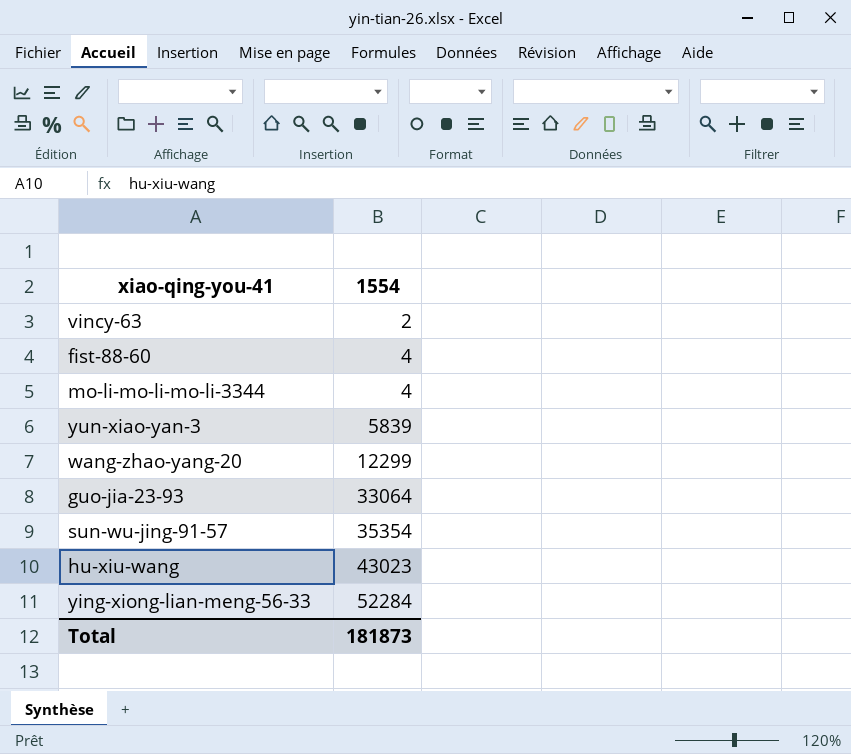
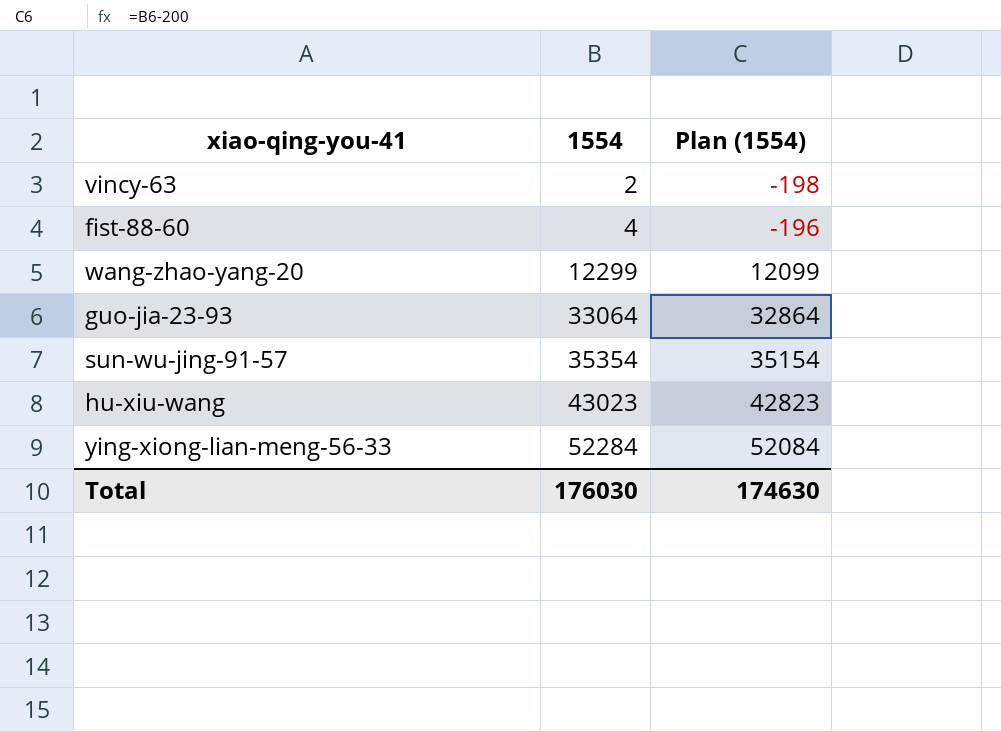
column Plan (1554) | formula: none -> [1554] - 200
row mo-li-mo-li-mo-li-3344: 4 -> none
row yun-xiao-yan-3: 5839 -> none
Total | 1554: 181873 -> 176030

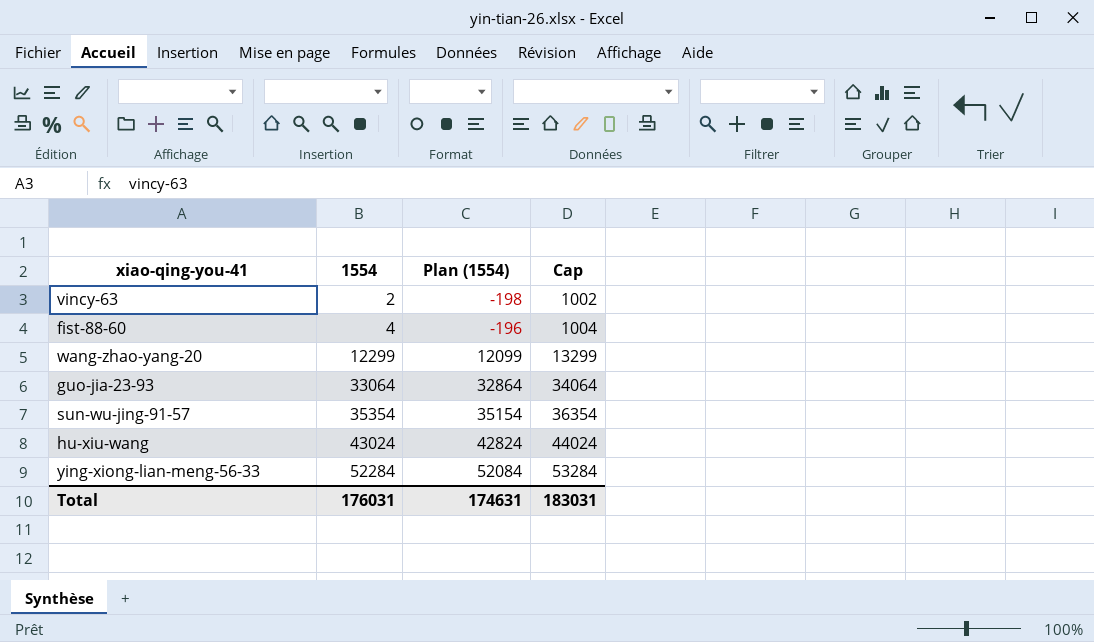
column Cap | formula: none -> [1554] + 1000
hu-xiu-wang | 1554: 43023 -> 43024
hu-xiu-wang | Plan (1554): 42823 -> 42824
Total | 1554: 176030 -> 176031
Total | Plan (1554): 174630 -> 174631

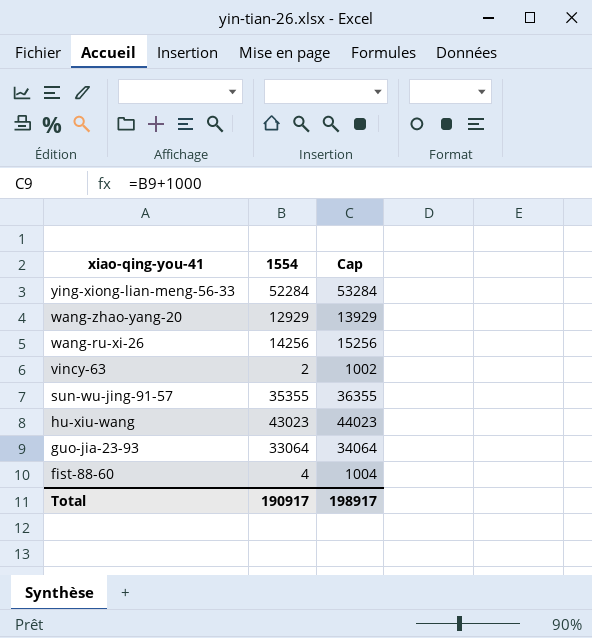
row order: 1554 ascending -> xiao-qing-you-41 descending
column Plan (1554) | formula: [1554] - 200 -> none
wang-zhao-yang-20 | 1554: 12299 -> 12929
wang-zhao-yang-20 | Cap: 13299 -> 13929
row wang-ru-xi-26: none -> 14256 | 15256
sun-wu-jing-91-57 | 1554: 35354 -> 35355
sun-wu-jing-91-57 | Cap: 36354 -> 36355
hu-xiu-wang | 1554: 43024 -> 43023
hu-xiu-wang | Cap: 44024 -> 44023
Total | 1554: 176031 -> 190917
Total | Cap: 183031 -> 198917

